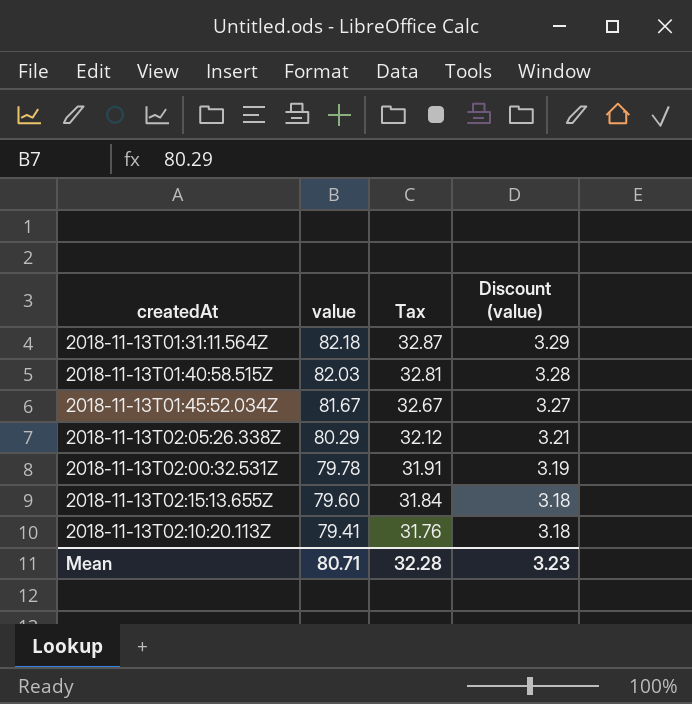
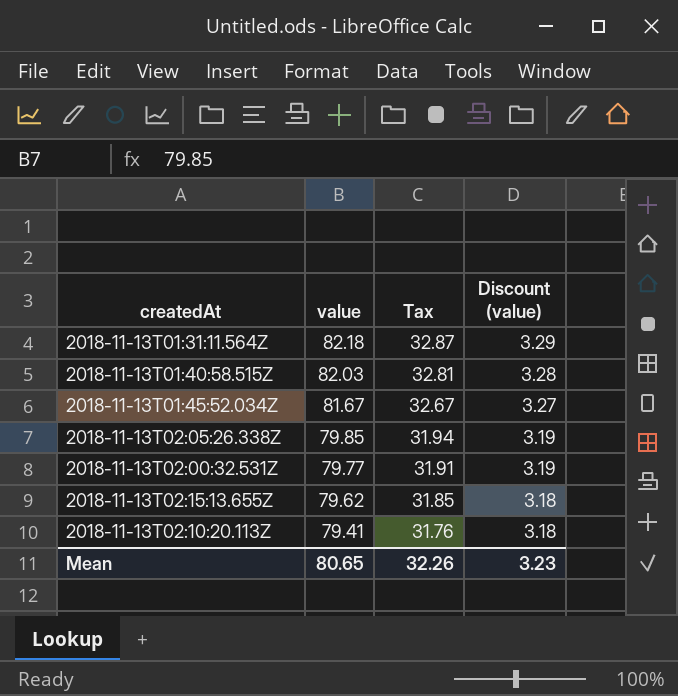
2018-11-13T02:05:26.338Z | value: 80.29 -> 79.85
2018-11-13T02:05:26.338Z | Tax: 32.12 -> 31.94
2018-11-13T02:05:26.338Z | Discount (value): 3.21 -> 3.19
2018-11-13T02:00:32.531Z | value: 79.78 -> 79.77
2018-11-13T02:15:13.655Z | value: 79.60 -> 79.62
2018-11-13T02:15:13.655Z | Tax: 31.84 -> 31.85
Mean | value: 80.71 -> 80.65
Mean | Tax: 32.28 -> 32.26

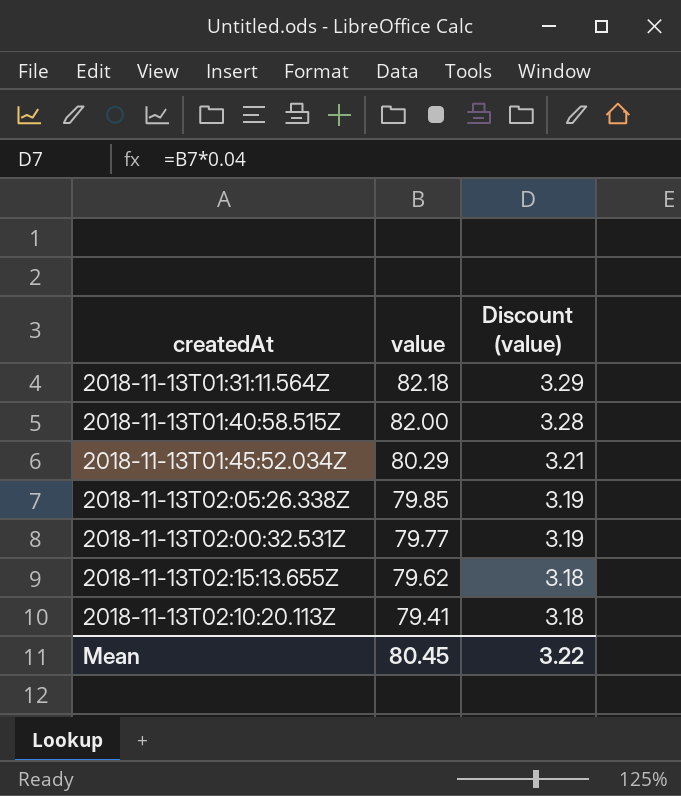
column Tax | formula: [value] * 0.4 -> none
2018-11-13T01:40:58.515Z | value: 82.03 -> 82.00
2018-11-13T01:45:52.034Z | value: 81.67 -> 80.29
2018-11-13T01:45:52.034Z | Discount (value): 3.27 -> 3.21
Mean | value: 80.65 -> 80.45
Mean | Discount (value): 3.23 -> 3.22

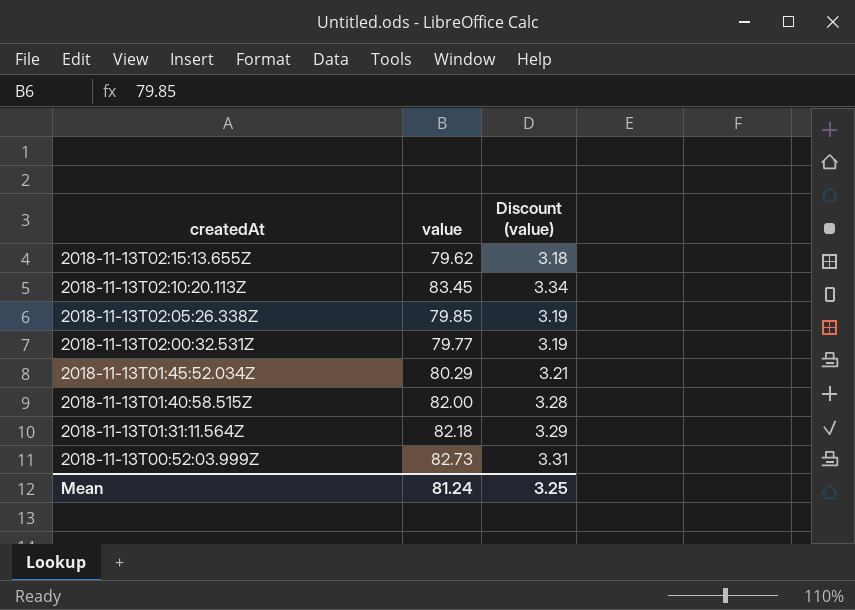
row order: value descending -> createdAt descending
2018-11-13T02:10:20.113Z | value: 79.41 -> 83.45
2018-11-13T02:10:20.113Z | Discount (value): 3.18 -> 3.34
row 2018-11-13T00:52:03.999Z: none -> 82.73 | 3.31
Mean | value: 80.45 -> 81.24
Mean | Discount (value): 3.22 -> 3.25

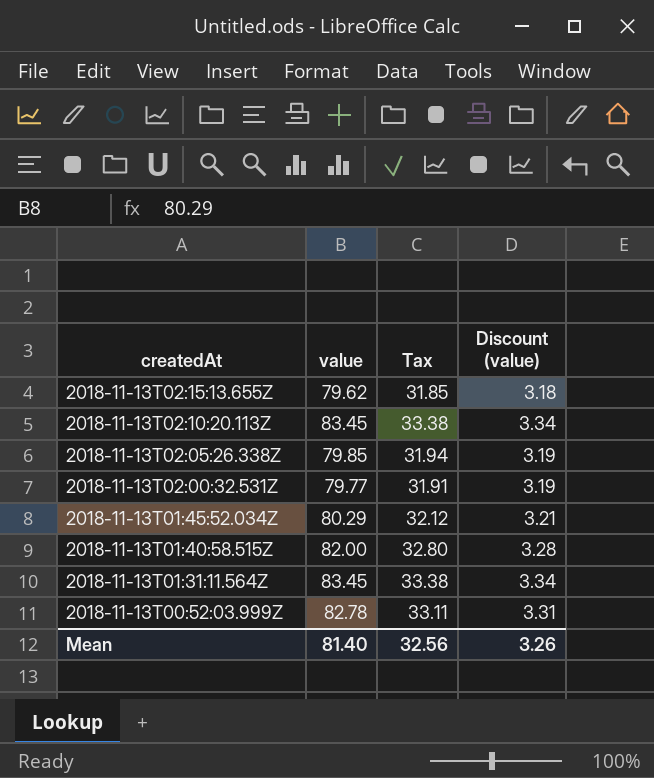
column Tax | formula: none -> [value] * 0.4
2018-11-13T01:31:11.564Z | value: 82.18 -> 83.45
2018-11-13T01:31:11.564Z | Discount (value): 3.29 -> 3.34
2018-11-13T00:52:03.999Z | value: 82.73 -> 82.78
Mean | value: 81.24 -> 81.40
Mean | Discount (value): 3.25 -> 3.26

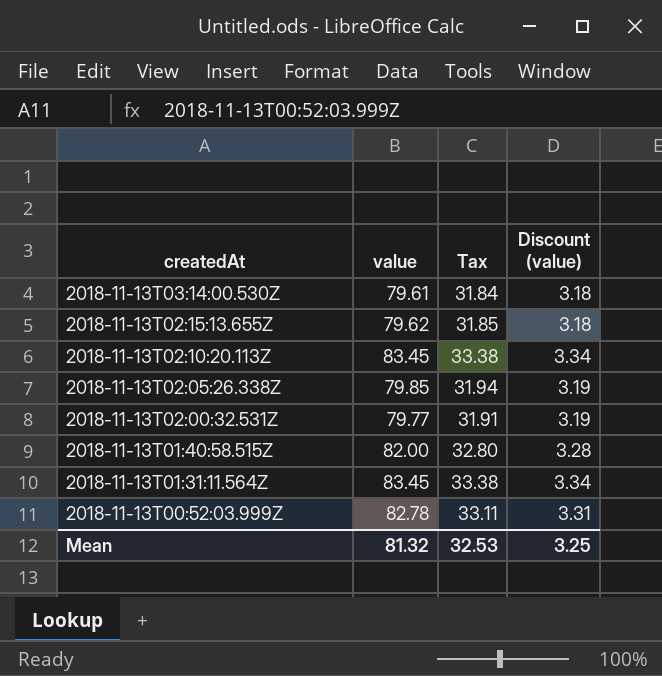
row 2018-11-13T01:45:52.034Z: 80.29 | 32.12 | 3.21 -> none
row 2018-11-13T03:14:00.530Z: none -> 79.61 | 31.84 | 3.18
Mean | value: 81.40 -> 81.32
Mean | Tax: 32.56 -> 32.53
Mean | Discount (value): 3.26 -> 3.25

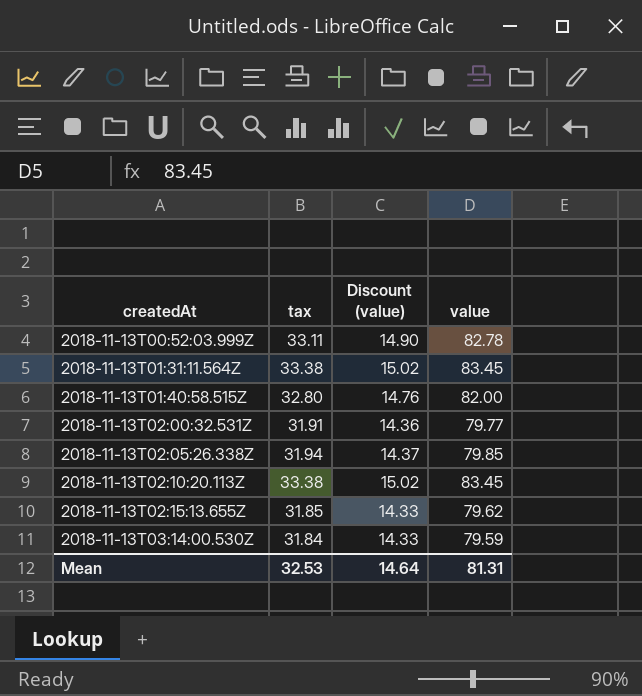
row order: createdAt descending -> createdAt ascending
column name: Tax -> tax
column Discount (value) | formula: [value] * 0.04 -> [value] * 0.18
column value | position: 2 -> 4
2018-11-13T03:14:00.530Z | value: 79.61 -> 79.59
Mean | Discount (value): 3.25 -> 14.64
Mean | value: 81.32 -> 81.31

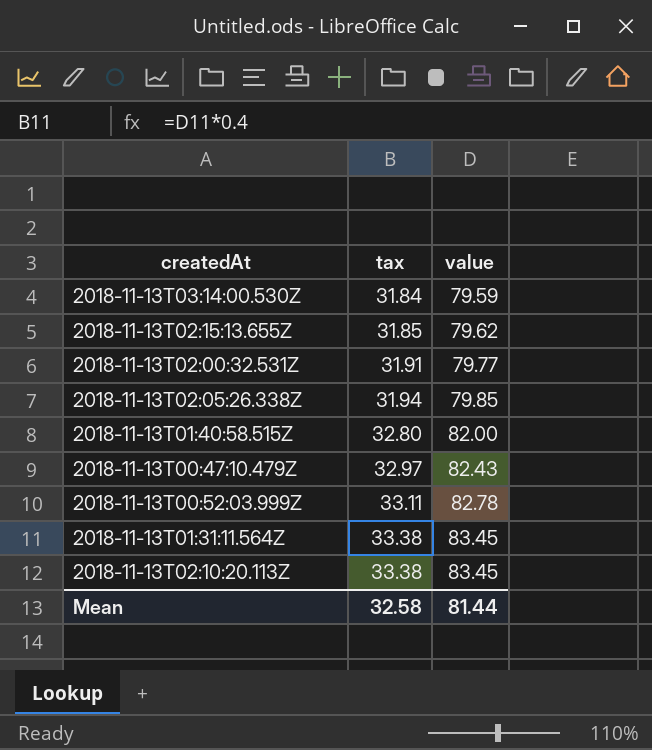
row order: createdAt ascending -> tax ascending
column Discount (value) | formula: [value] * 0.18 -> none
row 2018-11-13T00:47:10.479Z: none -> 32.97 | 82.43
Mean | tax: 32.53 -> 32.58
Mean | value: 81.31 -> 81.44

